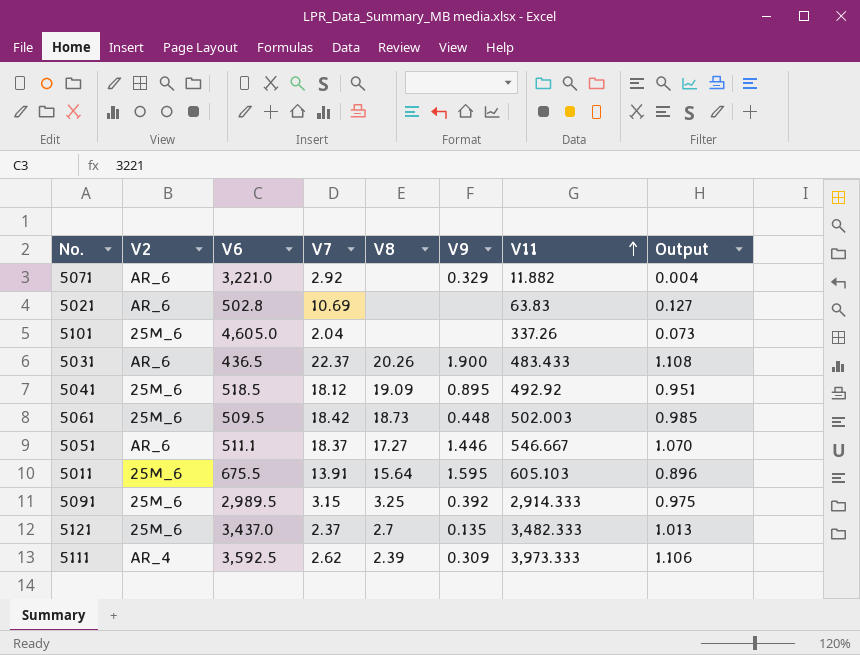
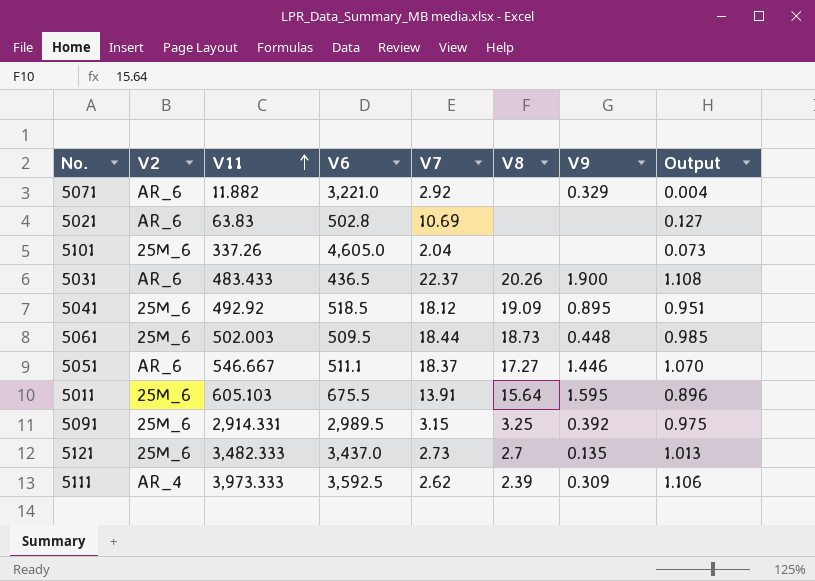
column V11 | position: 7 -> 3
5061 | V7: 18.42 -> 18.44
5091 | V11: 2,914.333 -> 2,914.331
5121 | V7: 2.37 -> 2.73

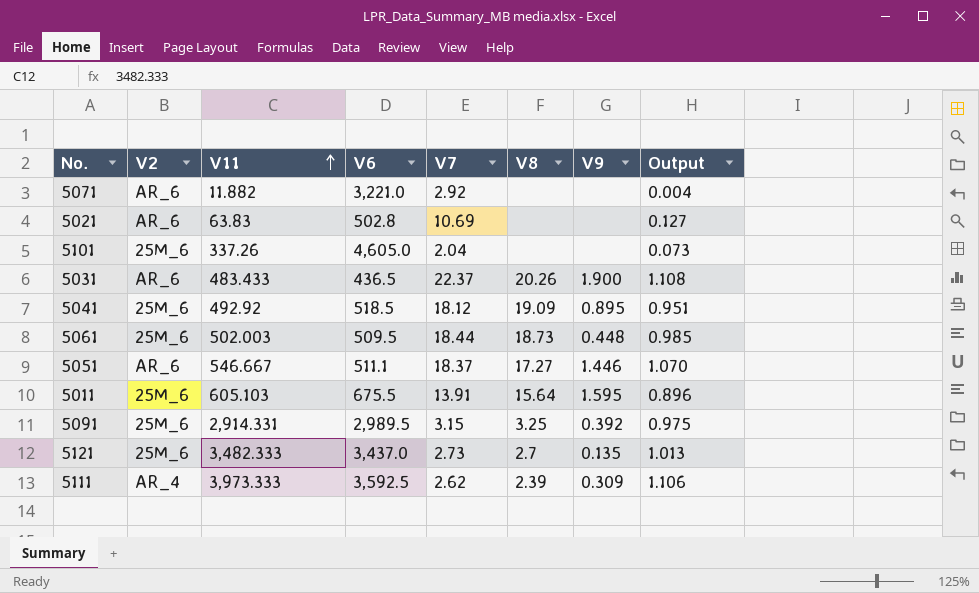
5071 | V9: 0.329 -> none

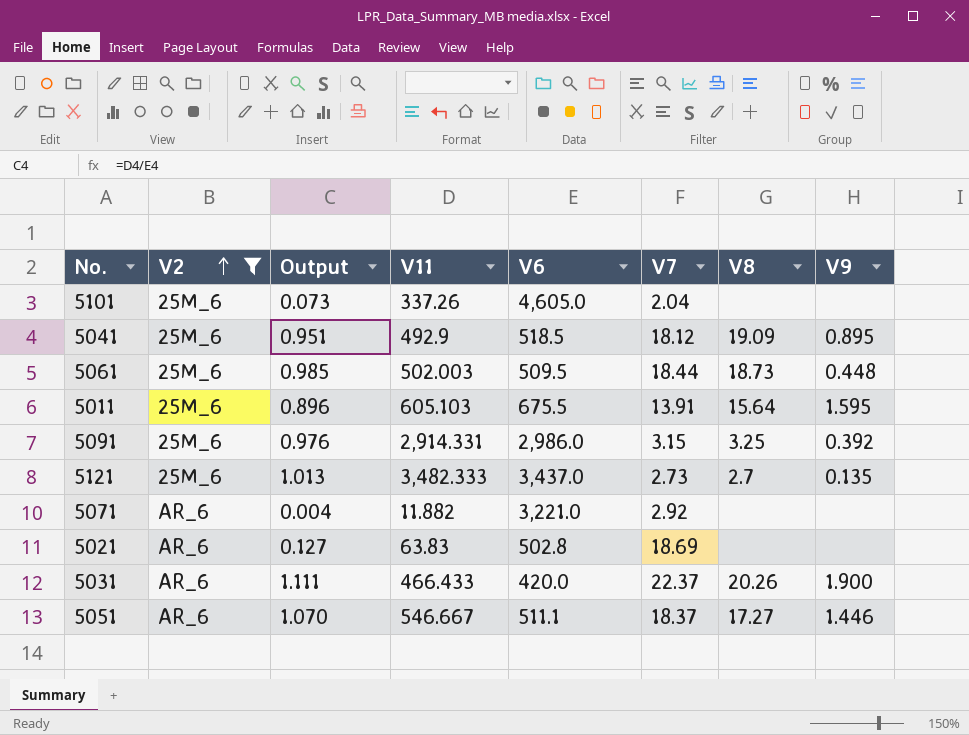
filter: none -> V2 != AR_4
row order: V11 ascending -> V2 ascending
column Output | position: 8 -> 3
5041 | V11: 492.92 -> 492.9
5091 | Output: 0.975 -> 0.976
5091 | V6: 2,989.5 -> 2,986.0
5021 | V7: 10.69 -> 18.69
5031 | Output: 1.108 -> 1.111
5031 | V11: 483.433 -> 466.433
5031 | V6: 436.5 -> 420.0

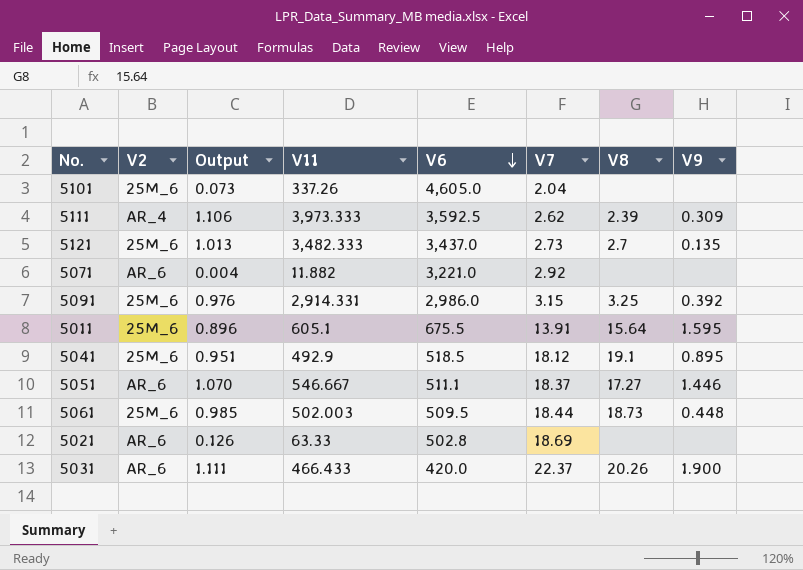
filter: V2 != AR_4 -> none
row order: V2 ascending -> V6 descending
5011 | V11: 605.103 -> 605.1
5041 | V8: 19.09 -> 19.1
5021 | Output: 0.127 -> 0.126
5021 | V11: 63.83 -> 63.33

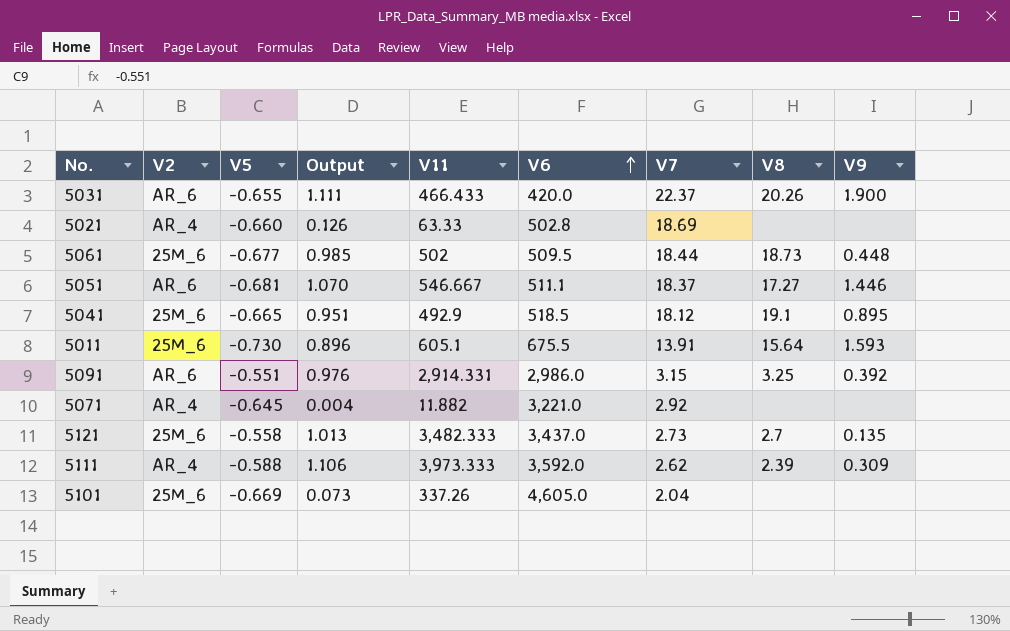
row order: V6 descending -> V6 ascending
column V5 | position: none -> 3
5021 | V2: AR_6 -> AR_4
5061 | V11: 502.003 -> 502
5011 | V9: 1.595 -> 1.593
5091 | V2: 25M_6 -> AR_6
5071 | V2: AR_6 -> AR_4
5111 | V6: 3,592.5 -> 3,592.0

